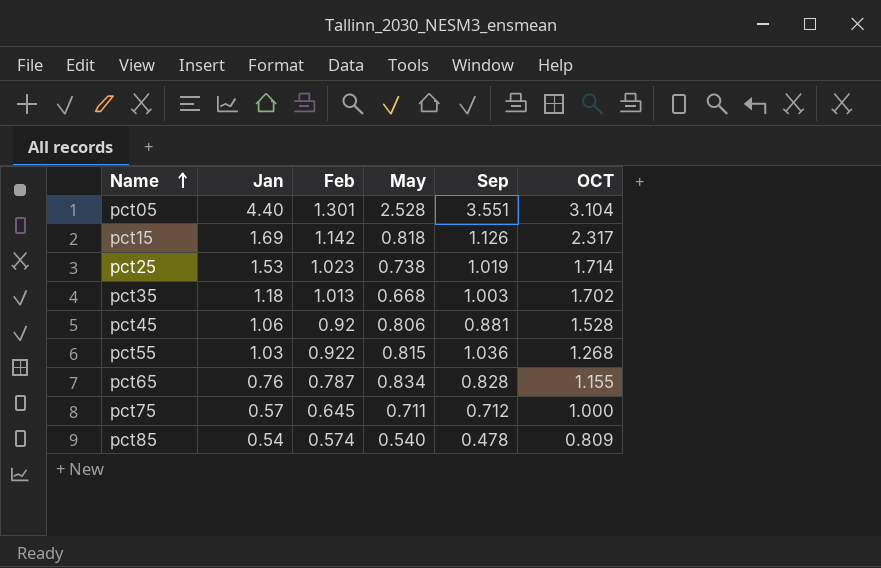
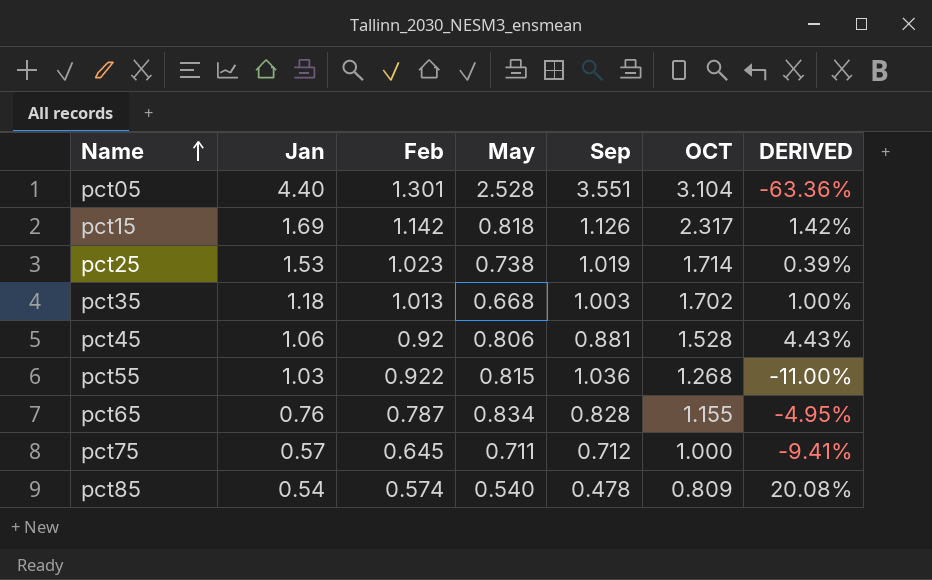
column DERIVED | formula: none -> ([Feb] - [Sep]) / [Sep]

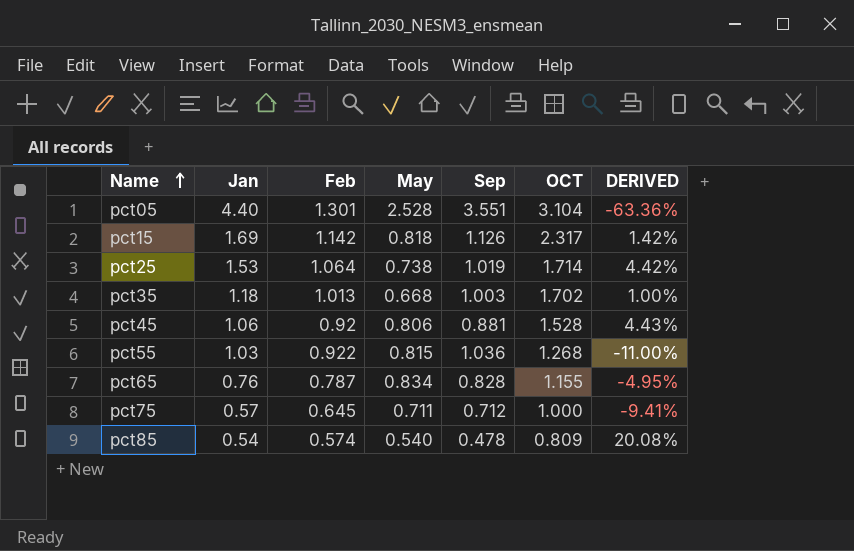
pct25 | Feb: 1.023 -> 1.064
pct25 | DERIVED: 0.39% -> 4.42%

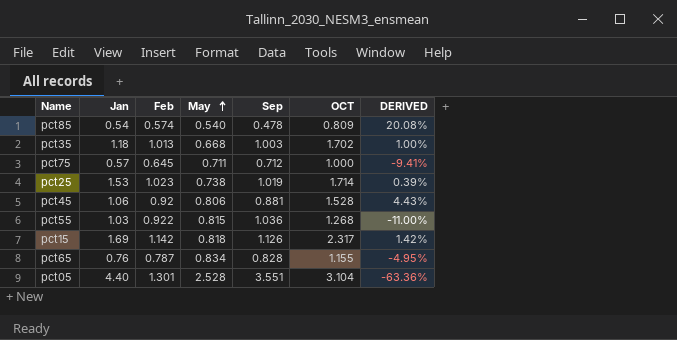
row order: Name ascending -> May ascending
pct25 | Feb: 1.064 -> 1.023
pct25 | DERIVED: 4.42% -> 0.39%

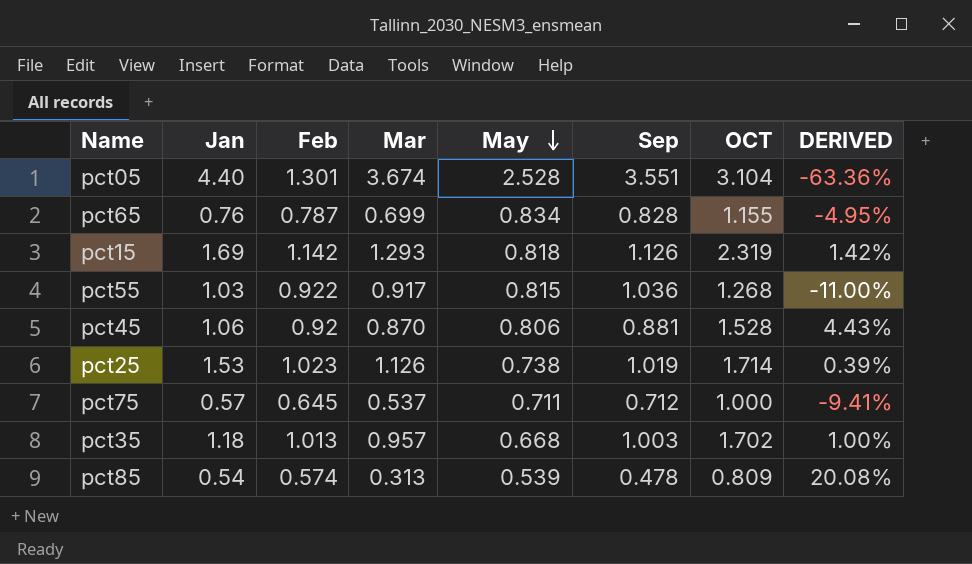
row order: May ascending -> May descending
column Mar | position: none -> 4
pct15 | OCT: 2.317 -> 2.319
pct85 | May: 0.540 -> 0.539

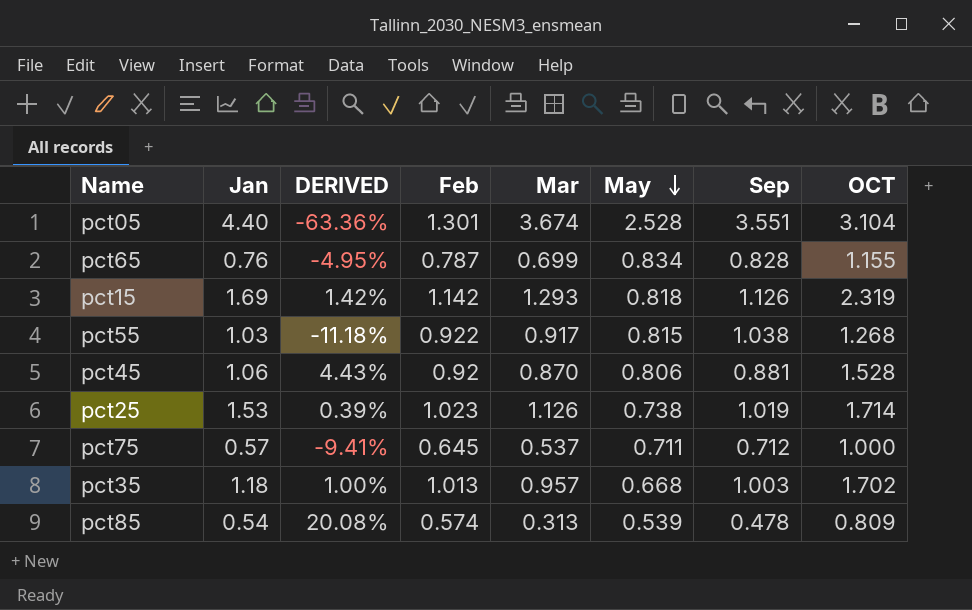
column DERIVED | position: 8 -> 3
pct55 | DERIVED: -11.00% -> -11.18%
pct55 | Sep: 1.036 -> 1.038

